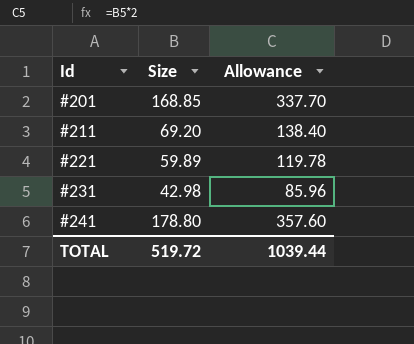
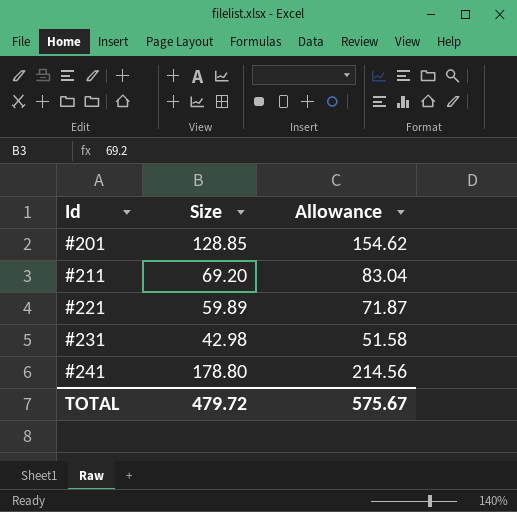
column Allowance | formula: [Size] * 2 -> [Size] * 1.2
#201 | Size: 168.85 -> 128.85
TOTAL | Size: 519.72 -> 479.72
TOTAL | Allowance: 1039.44 -> 575.67

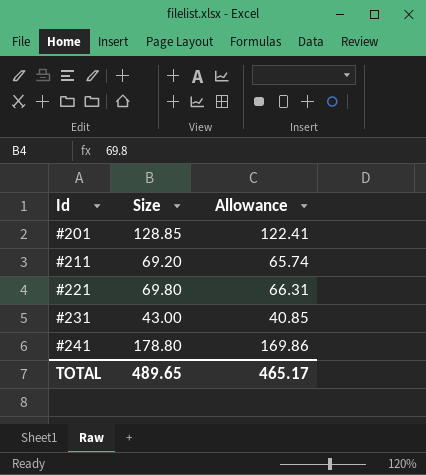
column Allowance | formula: [Size] * 1.2 -> [Size] * 0.95
#221 | Size: 59.89 -> 69.80
#231 | Size: 42.98 -> 43.00
TOTAL | Size: 479.72 -> 489.65
TOTAL | Allowance: 575.67 -> 465.17

